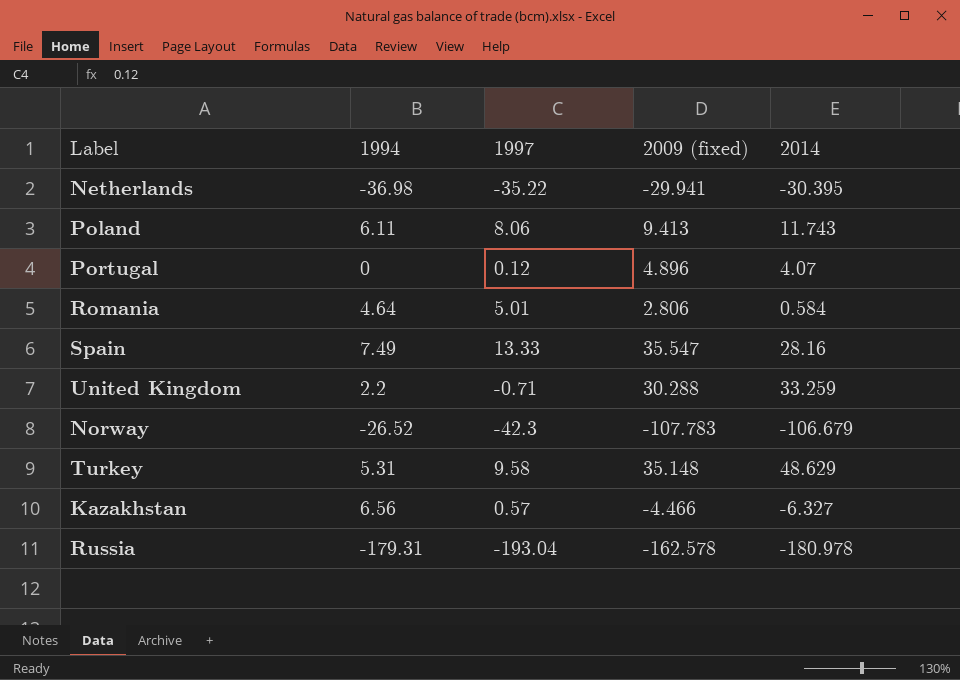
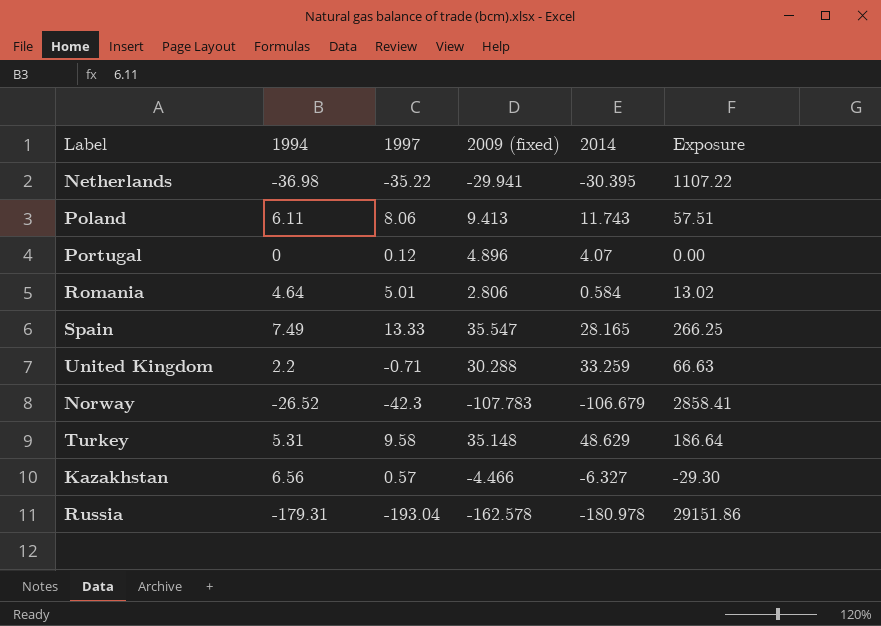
column Exposure | formula: none -> [1994] * [2009 (fixed)]
Spain | 2014: 28.16 -> 28.165

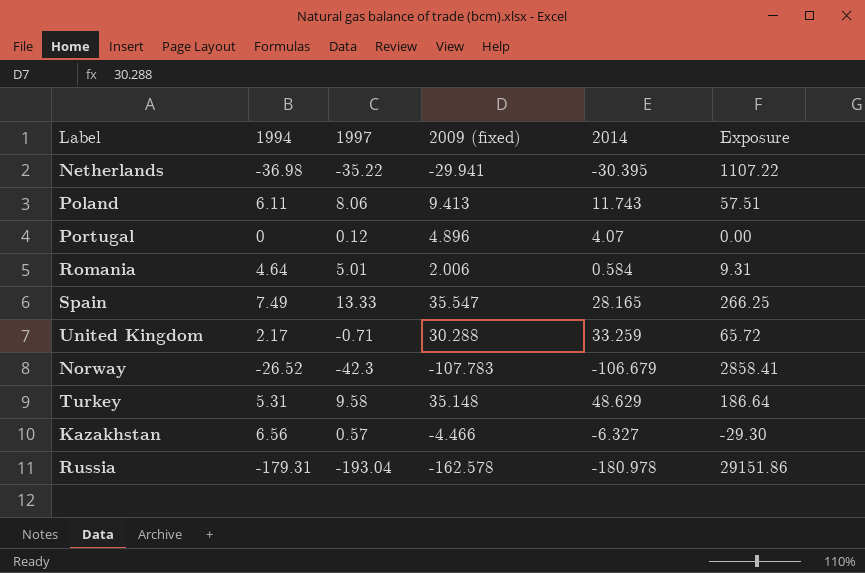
Romania | 2009 (fixed): 2.806 -> 2.006
Romania | Exposure: 13.02 -> 9.31
United Kingdom | 1994: 2.2 -> 2.17
United Kingdom | Exposure: 66.63 -> 65.72

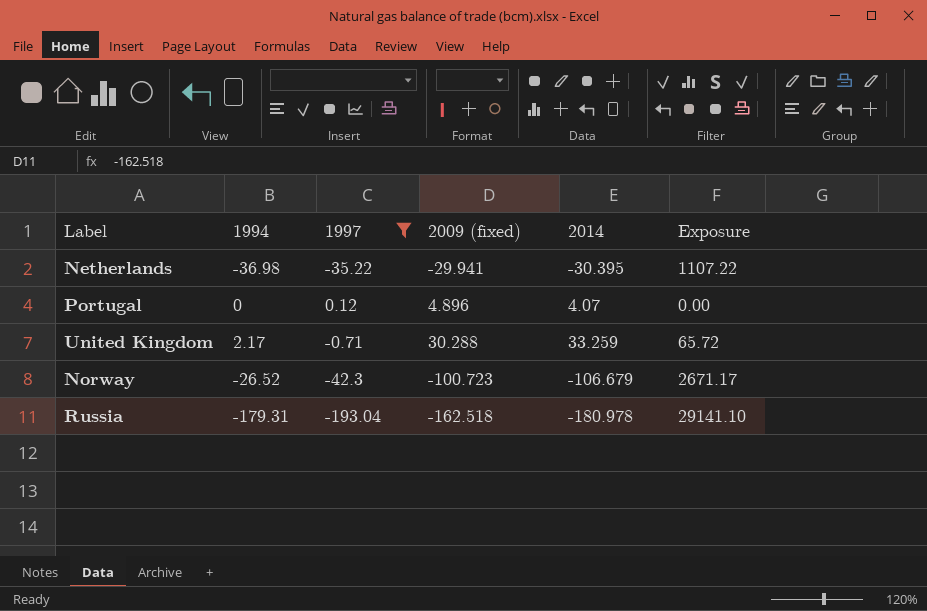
filter: none -> 1997 <= 0.12
Norway | 2009 (fixed): -107.783 -> -100.723
Norway | Exposure: 2858.41 -> 2671.17
Russia | 2009 (fixed): -162.578 -> -162.518
Russia | Exposure: 29151.86 -> 29141.10

